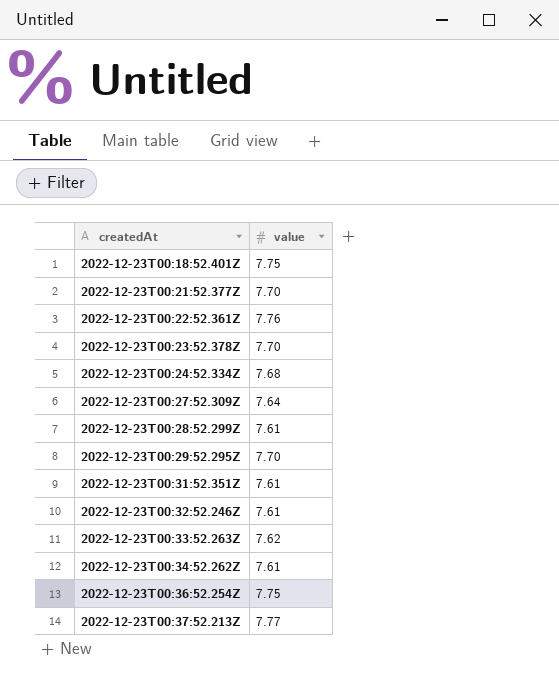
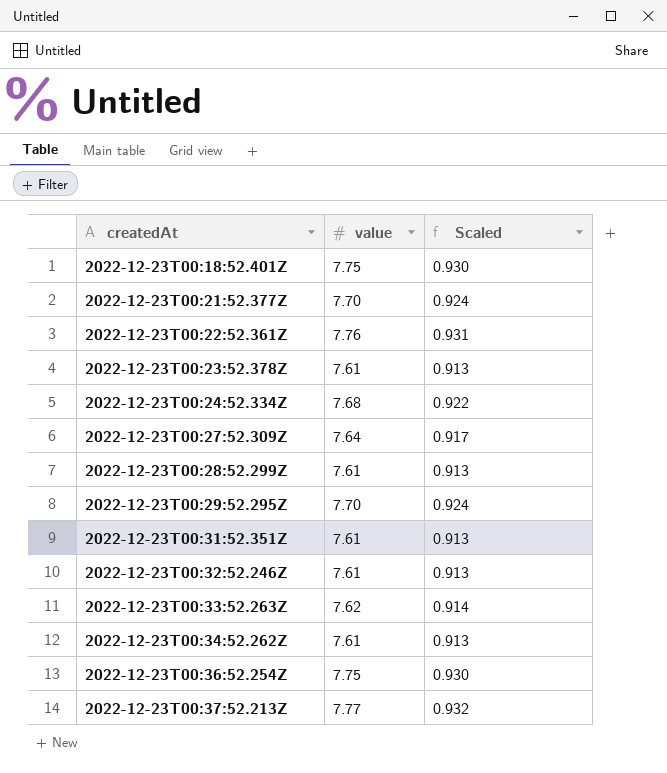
column Scaled | formula: none -> [value] * 0.12
2022-12-23T00:23:52.378Z | value: 7.70 -> 7.61

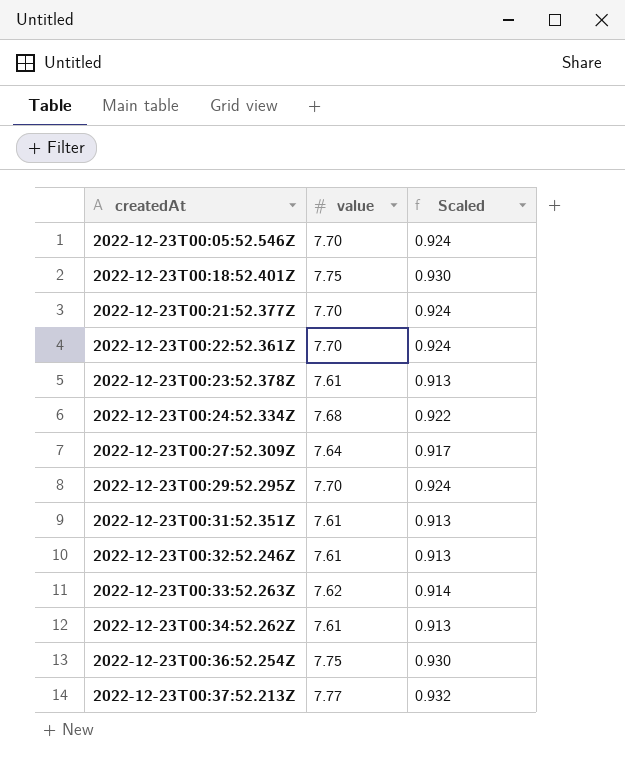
row 2022-12-23T00:28:52.299Z: 7.61 | 0.913 -> none
row 2022-12-23T00:05:52.546Z: none -> 7.70 | 0.924
2022-12-23T00:22:52.361Z | value: 7.76 -> 7.70
2022-12-23T00:22:52.361Z | Scaled: 0.931 -> 0.924

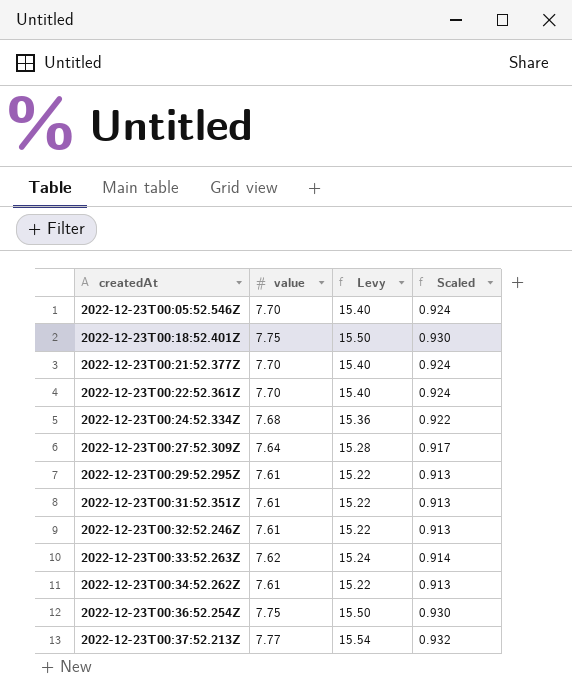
column Levy | formula: none -> [value] * 2
row 2022-12-23T00:23:52.378Z: 7.61 | 0.913 -> none
2022-12-23T00:29:52.295Z | value: 7.70 -> 7.61
2022-12-23T00:29:52.295Z | Scaled: 0.924 -> 0.913

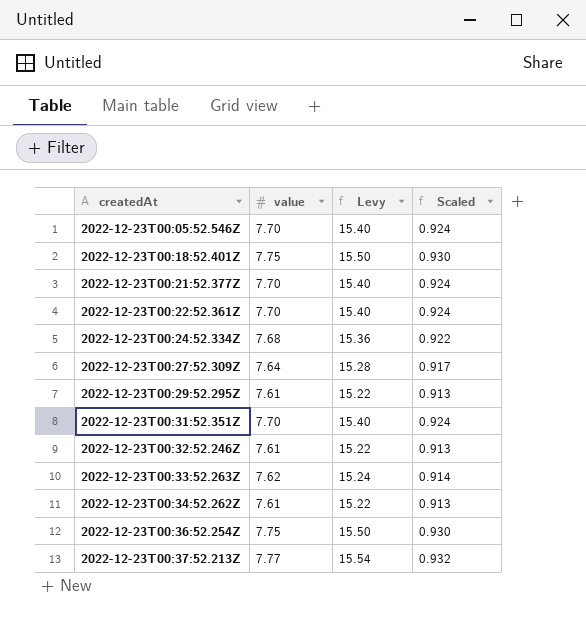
2022-12-23T00:31:52.351Z | value: 7.61 -> 7.70
2022-12-23T00:31:52.351Z | Levy: 15.22 -> 15.40
2022-12-23T00:31:52.351Z | Scaled: 0.913 -> 0.924

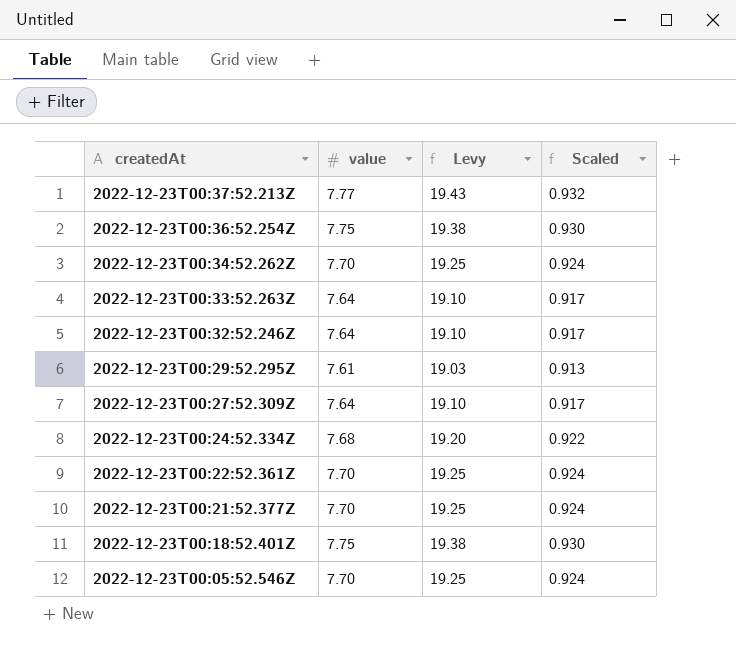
row order: createdAt ascending -> createdAt descending
column Levy | formula: [value] * 2 -> [value] * 2.5
row 2022-12-23T00:31:52.351Z: 7.70 | 15.40 | 0.924 -> none
2022-12-23T00:34:52.262Z | value: 7.61 -> 7.70
2022-12-23T00:34:52.262Z | Scaled: 0.913 -> 0.924
2022-12-23T00:33:52.263Z | value: 7.62 -> 7.64
2022-12-23T00:33:52.263Z | Scaled: 0.914 -> 0.917
2022-12-23T00:32:52.246Z | value: 7.61 -> 7.64
2022-12-23T00:32:52.246Z | Scaled: 0.913 -> 0.917

